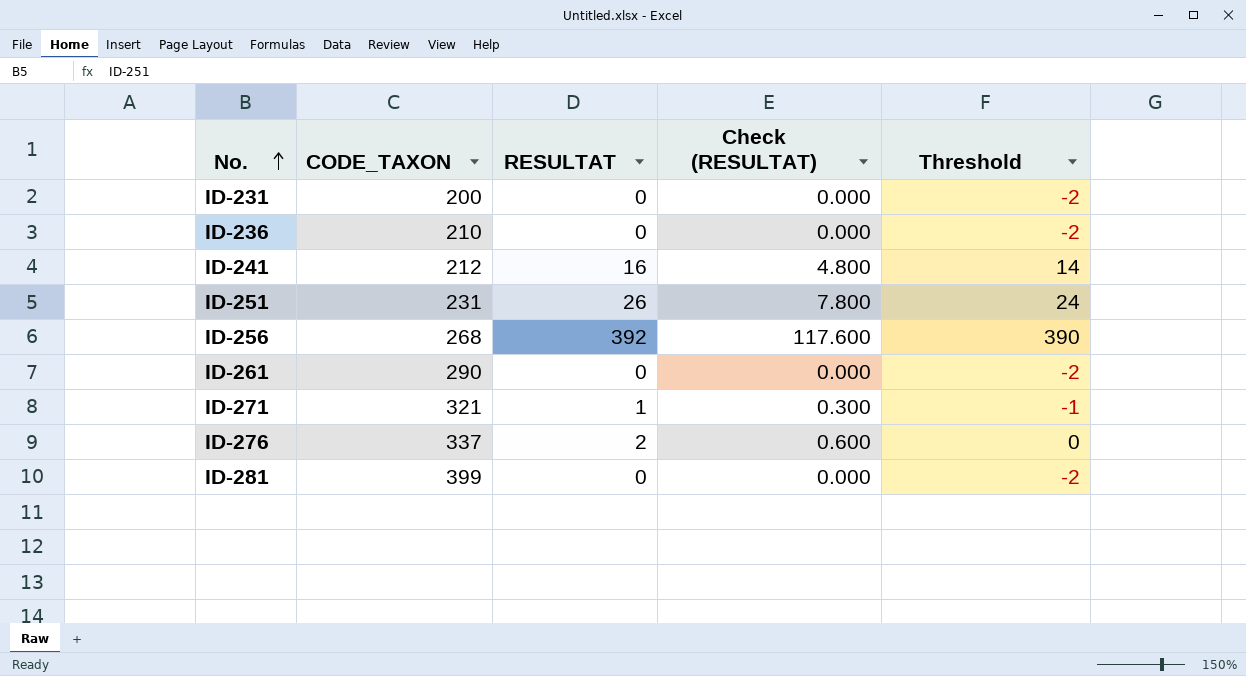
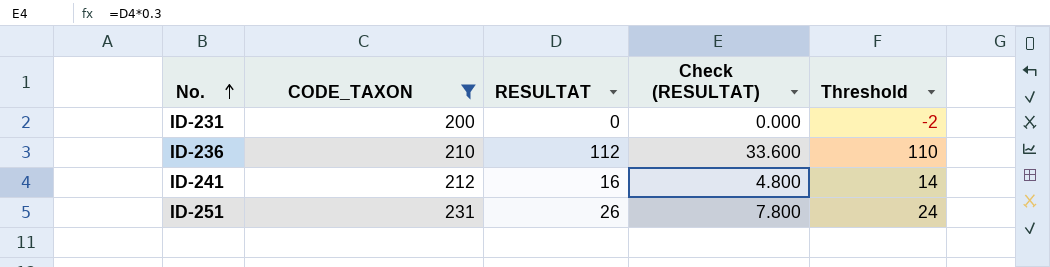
filter: none -> CODE_TAXON <= 231
ID-236 | RESULTAT: 0 -> 112
ID-236 | Check (RESULTAT): 0.000 -> 33.600
ID-236 | Threshold: -2 -> 110

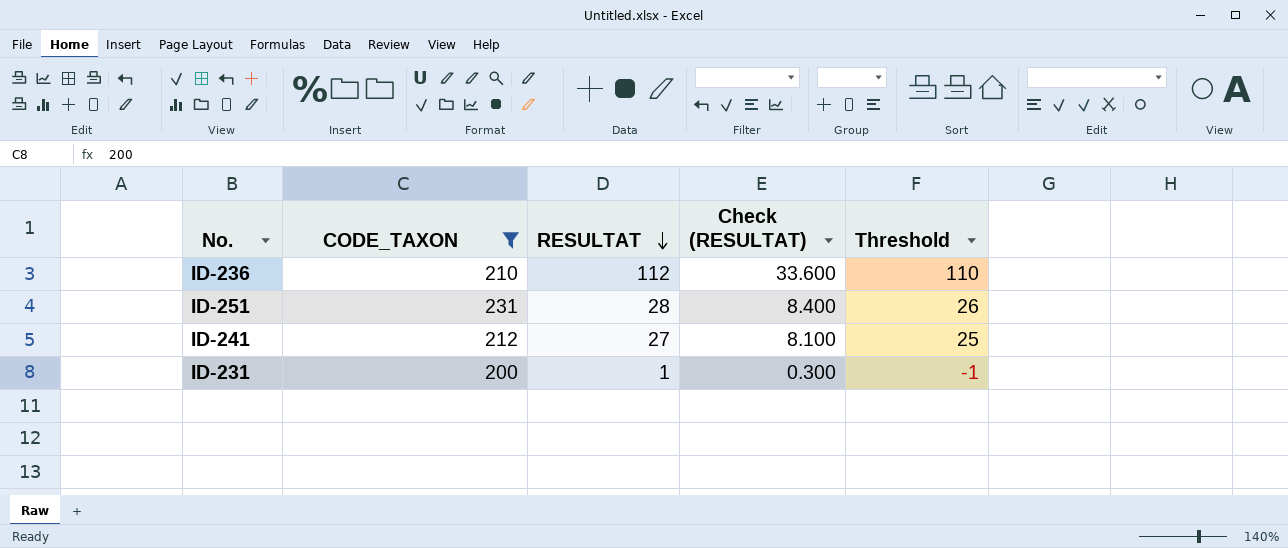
row order: No. ascending -> RESULTAT descending
ID-251 | RESULTAT: 26 -> 28
ID-251 | Check (RESULTAT): 7.800 -> 8.400
ID-251 | Threshold: 24 -> 26
ID-241 | RESULTAT: 16 -> 27
ID-241 | Check (RESULTAT): 4.800 -> 8.100
ID-241 | Threshold: 14 -> 25
ID-231 | RESULTAT: 0 -> 1
ID-231 | Check (RESULTAT): 0.000 -> 0.300
ID-231 | Threshold: -2 -> -1

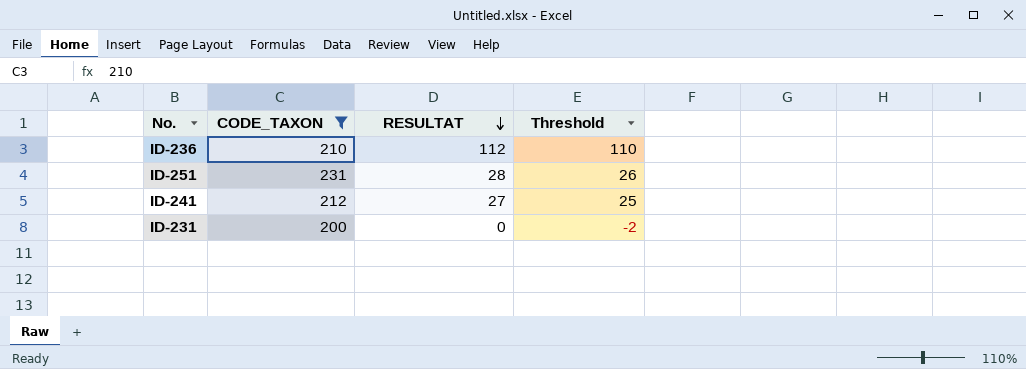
column Check (RESULTAT) | formula: [RESULTAT] * 0.3 -> none
ID-231 | RESULTAT: 1 -> 0
ID-231 | Threshold: -1 -> -2

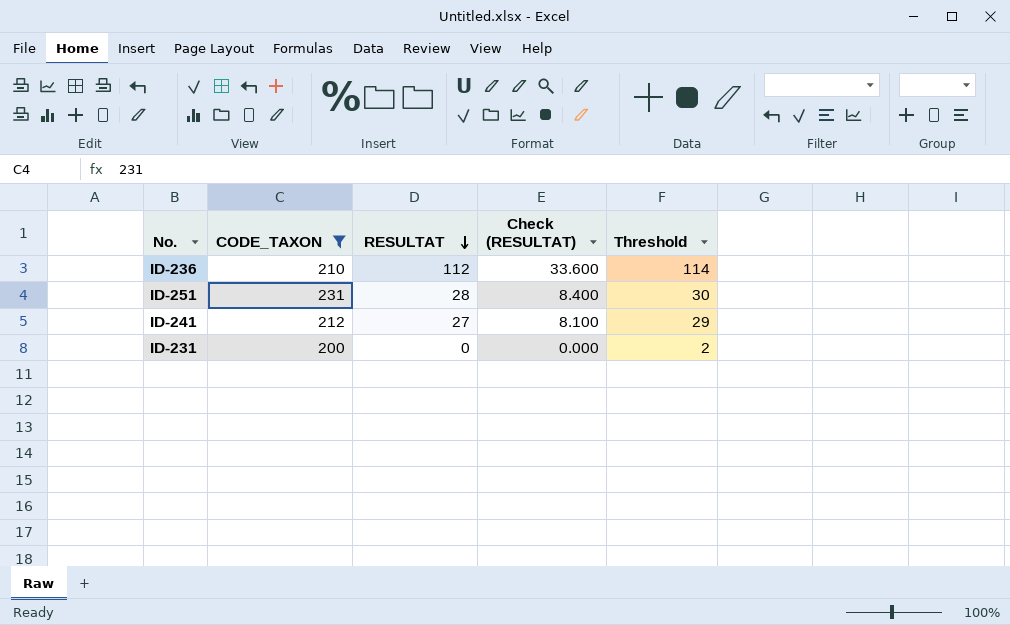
column Check (RESULTAT) | formula: none -> [RESULTAT] * 0.3
column Threshold | formula: [RESULTAT] - 2 -> [RESULTAT] + 2

